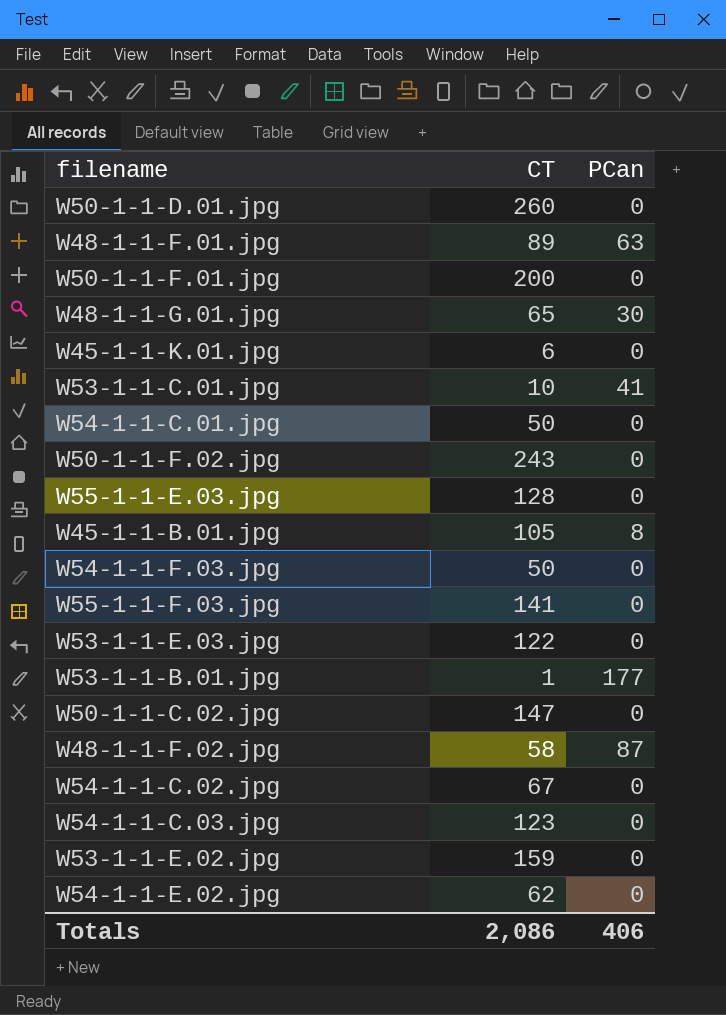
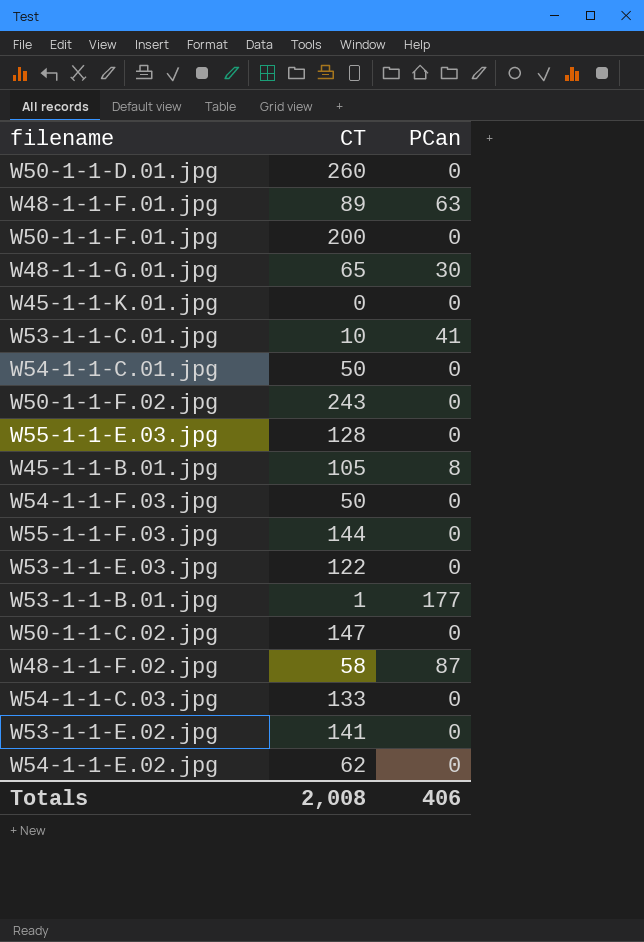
row W54-1-1-C.02.jpg: 67 | 0 -> none
W45-1-1-K.01.jpg | CT: 6 -> 0
W55-1-1-F.03.jpg | CT: 141 -> 144
W54-1-1-C.03.jpg | CT: 123 -> 133
W53-1-1-E.02.jpg | CT: 159 -> 141
Totals | CT: 2,086 -> 2,008

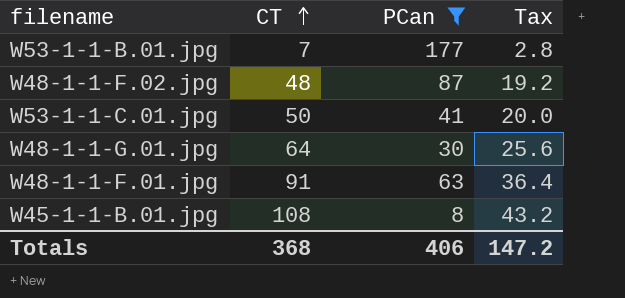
filter: none -> PCan != 0
row order: none -> CT ascending
column Tax | formula: none -> [CT] * 0.4
W53-1-1-B.01.jpg | CT: 1 -> 7
W48-1-1-F.02.jpg | CT: 58 -> 48
W53-1-1-C.01.jpg | CT: 10 -> 50
W48-1-1-G.01.jpg | CT: 65 -> 64
W48-1-1-F.01.jpg | CT: 89 -> 91
W45-1-1-B.01.jpg | CT: 105 -> 108
Totals | CT: 2,008 -> 368

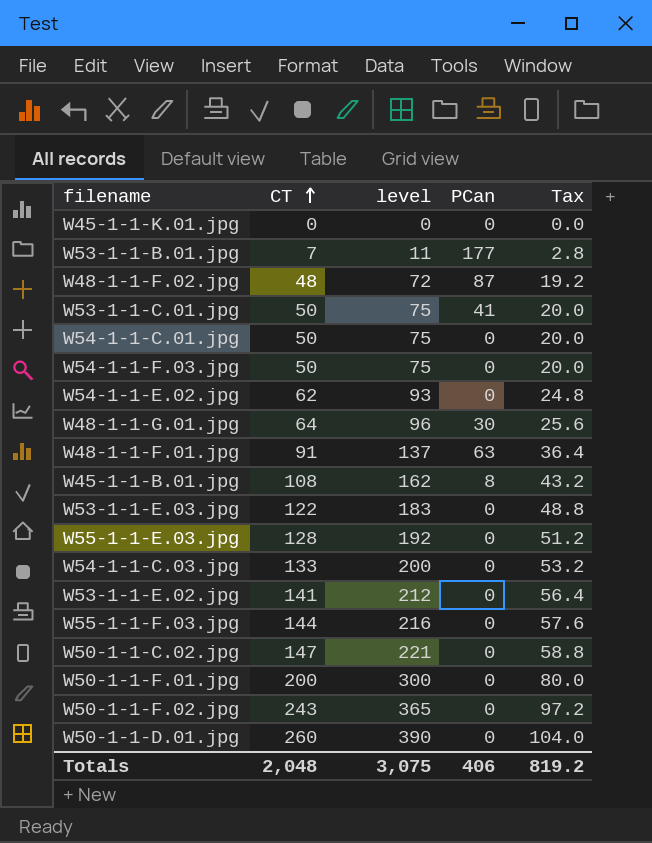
filter: PCan != 0 -> none
column level | formula: none -> [CT] * 1.5
Totals | CT: 368 -> 2,048
Totals | Tax: 147.2 -> 819.2

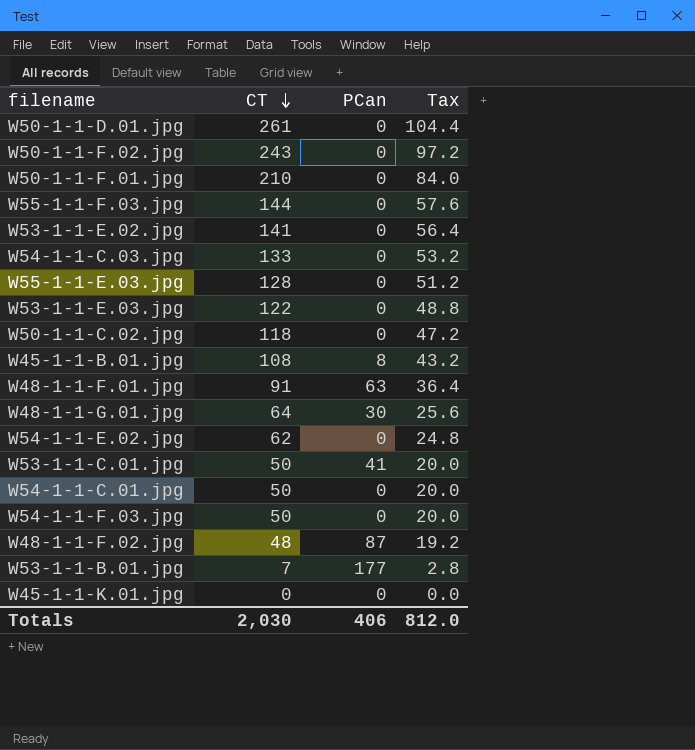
row order: CT ascending -> CT descending
column level | formula: [CT] * 1.5 -> none
W50-1-1-D.01.jpg | CT: 260 -> 261
W50-1-1-D.01.jpg | Tax: 104.0 -> 104.4
W50-1-1-F.01.jpg | CT: 200 -> 210
W50-1-1-F.01.jpg | Tax: 80.0 -> 84.0
W50-1-1-C.02.jpg | CT: 147 -> 118
W50-1-1-C.02.jpg | Tax: 58.8 -> 47.2
Totals | CT: 2,048 -> 2,030
Totals | Tax: 819.2 -> 812.0

